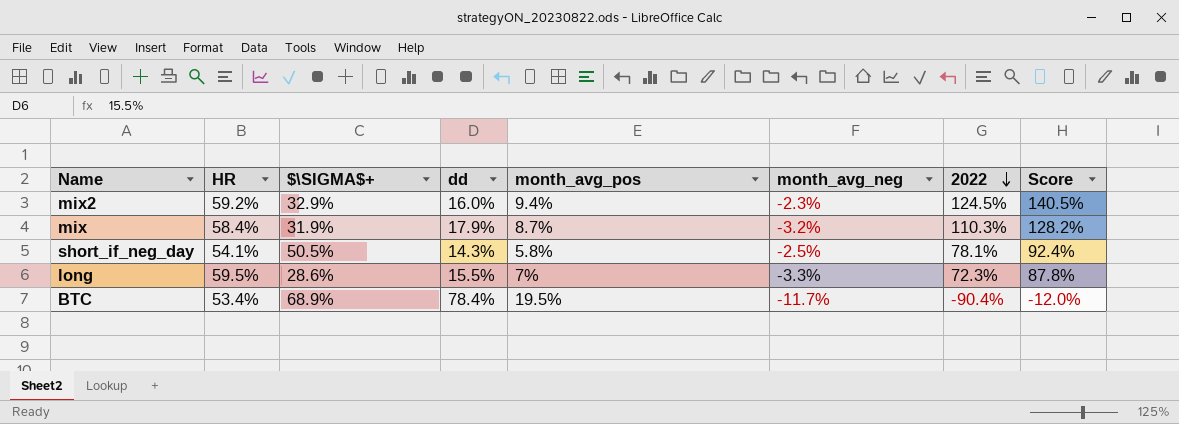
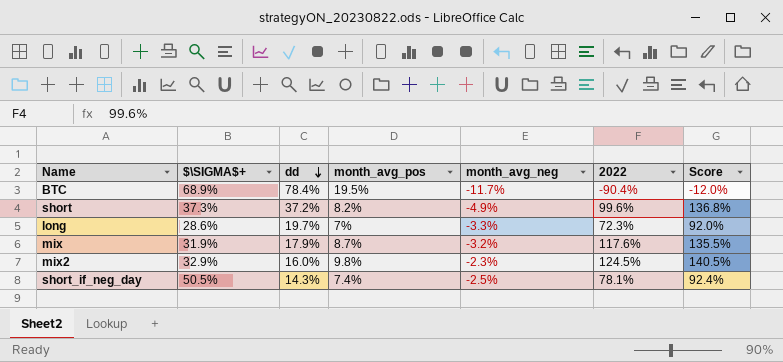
row order: 2022 descending -> dd descending
column HR | position: 2 -> none
row short: none -> 37.3% | 37.2% | 8.2% | -4.9% | 99.6% | 136.8%
long | dd: 15.5% -> 19.7%
long | Score: 87.8% -> 92.0%
mix | 2022: 110.3% -> 117.6%
mix | Score: 128.2% -> 135.5%
mix2 | month_avg_pos: 9.4% -> 9.8%
short_if_neg_day | month_avg_pos: 5.8% -> 7.4%

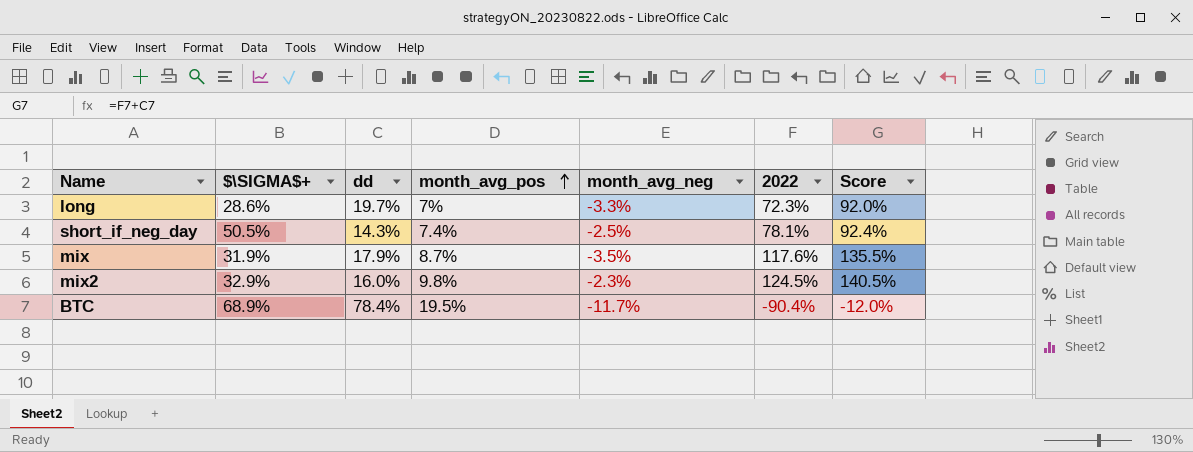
row order: dd descending -> month_avg_pos ascending
row short: 37.3% | 37.2% | 8.2% | -4.9% | 99.6% | 136.8% -> none
mix | month_avg_neg: -3.2% -> -3.5%

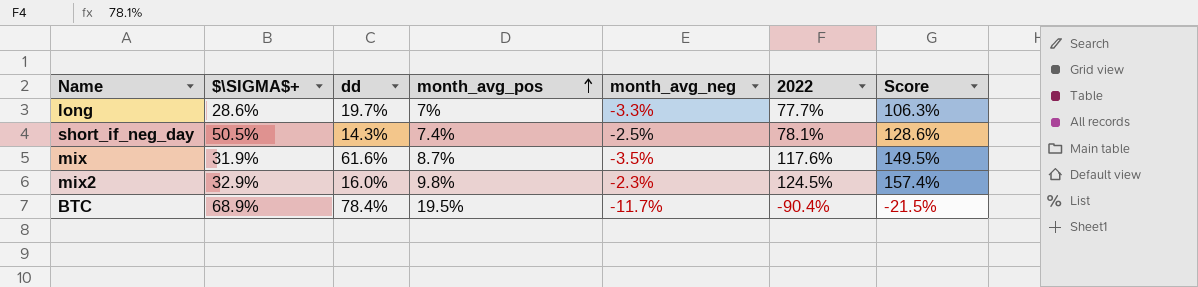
column Score | formula: [dd] + [2022] -> [$\SIGMA$+] + [2022]
long | 2022: 72.3% -> 77.7%
mix | dd: 17.9% -> 61.6%

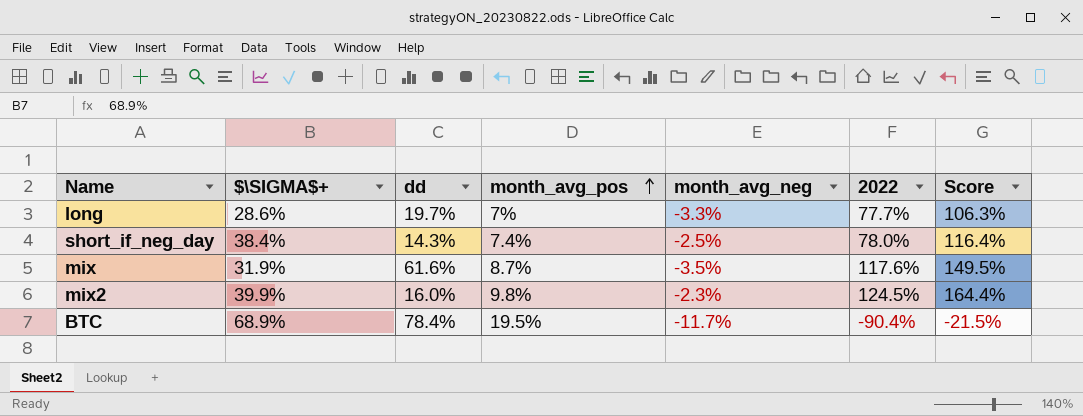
short_if_neg_day | $\SIGMA$+: 50.5% -> 38.4%
short_if_neg_day | 2022: 78.1% -> 78.0%
short_if_neg_day | Score: 128.6% -> 116.4%
mix2 | $\SIGMA$+: 32.9% -> 39.9%
mix2 | Score: 157.4% -> 164.4%

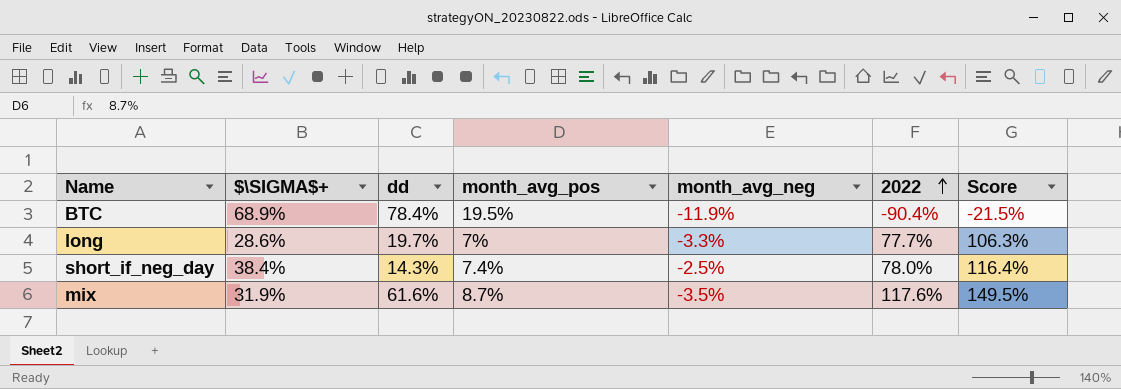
row order: month_avg_pos ascending -> 2022 ascending
row mix2: 39.9% | 16.0% | 9.8% | -2.3% | 124.5% | 164.4% -> none
BTC | month_avg_neg: -11.7% -> -11.9%

